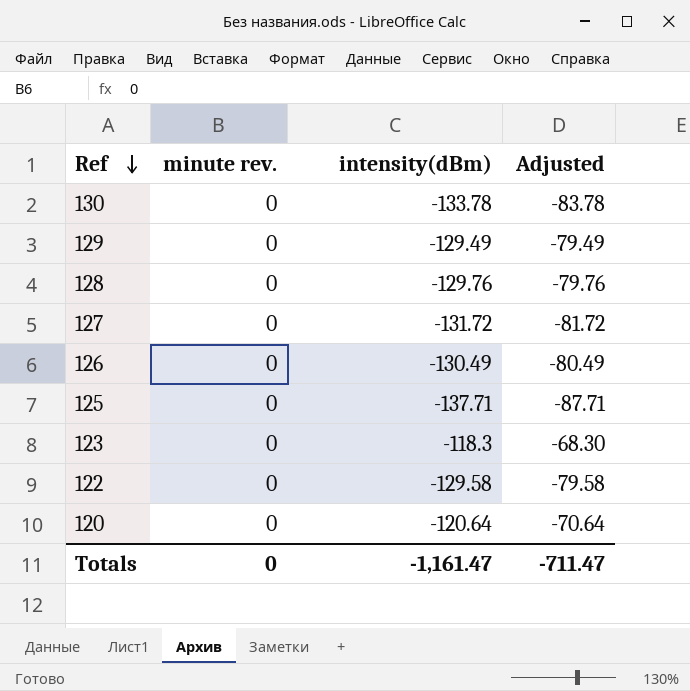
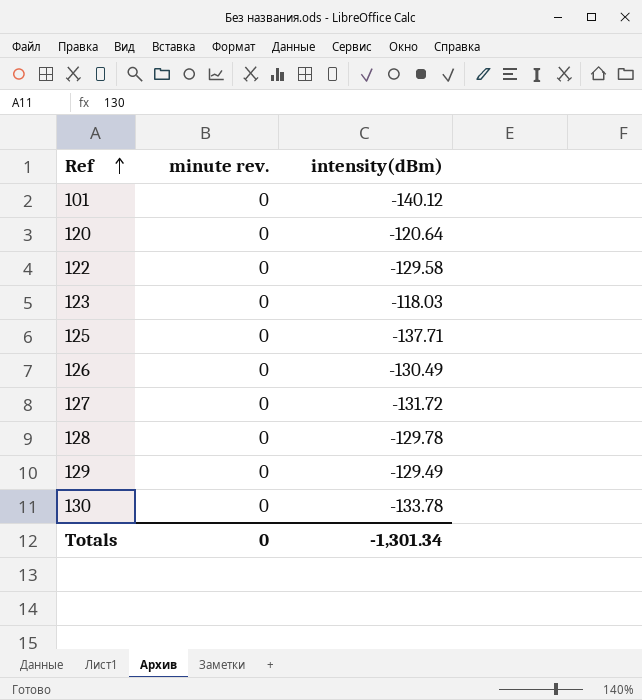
row order: Ref descending -> Ref ascending
column Adjusted | formula: [intensity(dBm)] + 50 -> none
row 101: none -> 0 | -140.12
123 | intensity(dBm): -118.3 -> -118.03
128 | intensity(dBm): -129.76 -> -129.78
Totals | intensity(dBm): -1,161.47 -> -1,301.34

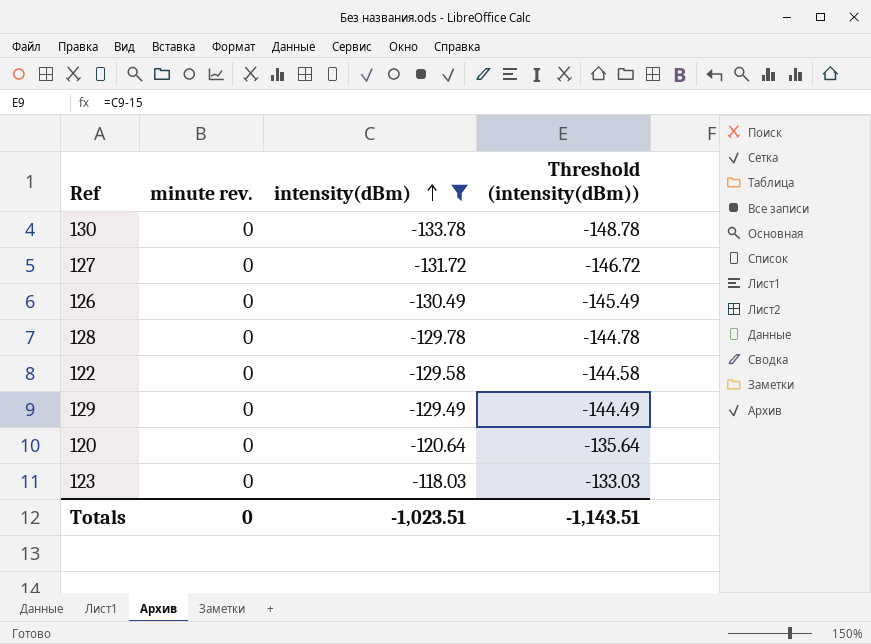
filter: none -> intensity(dBm) >= -133.78
row order: Ref ascending -> intensity(dBm) ascending
column Threshold (intensity(dBm)) | formula: none -> [intensity(dBm)] - 15
Totals | intensity(dBm): -1,301.34 -> -1,023.51

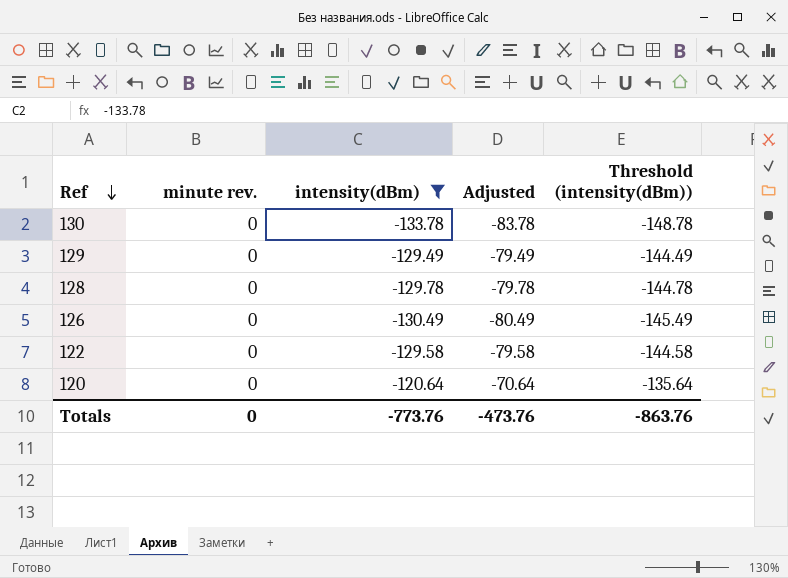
row order: intensity(dBm) ascending -> Ref descending
column Adjusted | formula: none -> [intensity(dBm)] + 50
row 127: 0 | -131.72 | -146.72 -> none
row 123: 0 | -118.03 | -133.03 -> none
Totals | intensity(dBm): -1,023.51 -> -773.76
Totals | Threshold (intensity(dBm)): -1,143.51 -> -863.76

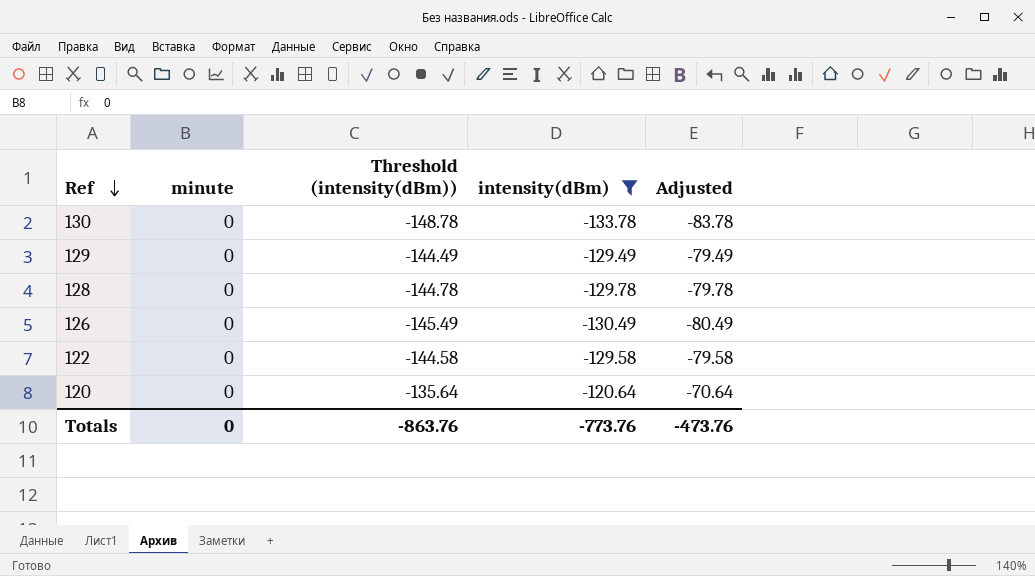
column name: minute rev. -> minute
column Threshold (intensity(dBm)) | position: 5 -> 3

